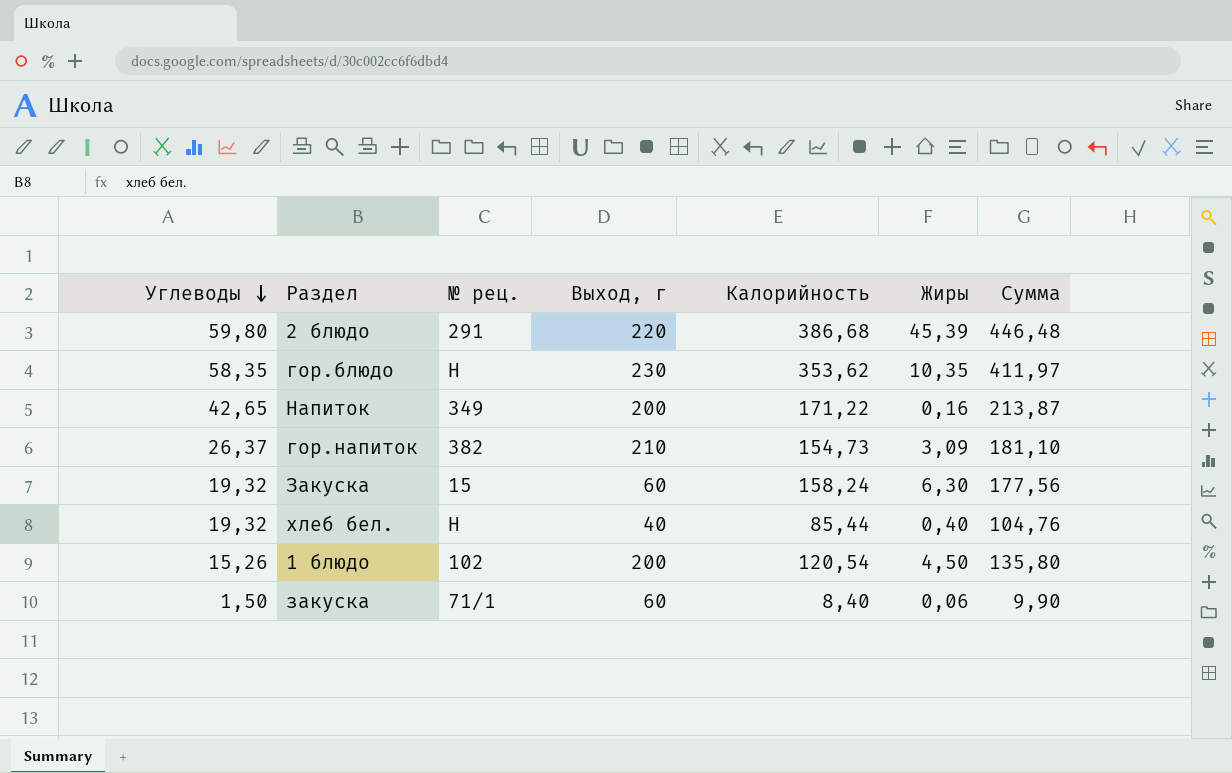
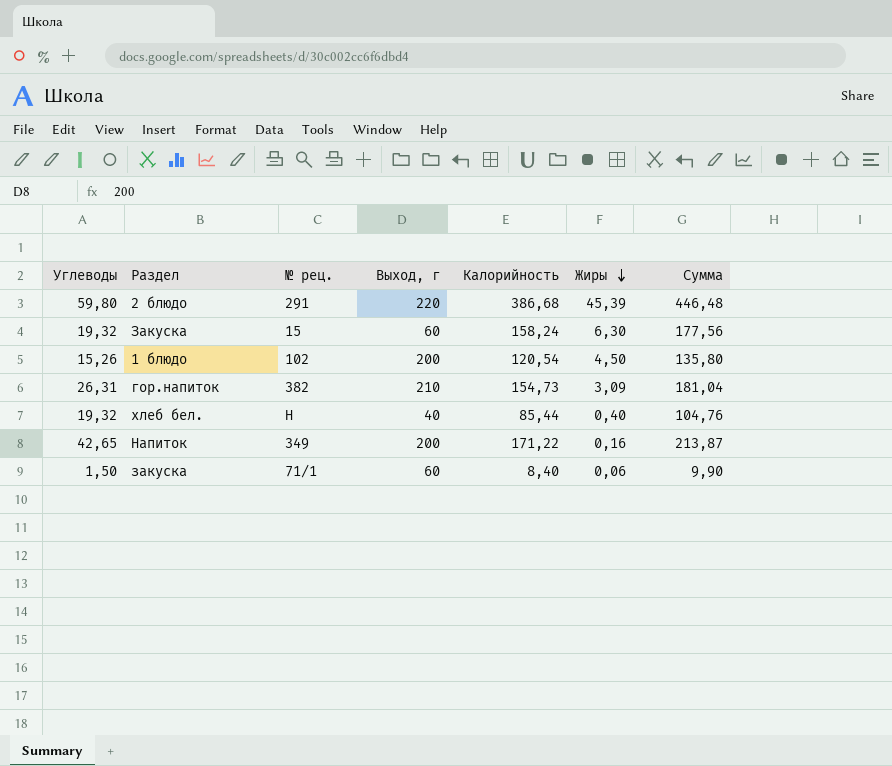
row order: Углеводы descending -> Жиры descending
row гор.блюдо: 58,35 | Н | 230 | 353,62 | 10,35 | 411,97 -> none
гор.напиток | Углеводы: 26,37 -> 26,31
гор.напиток | Сумма: 181,10 -> 181,04

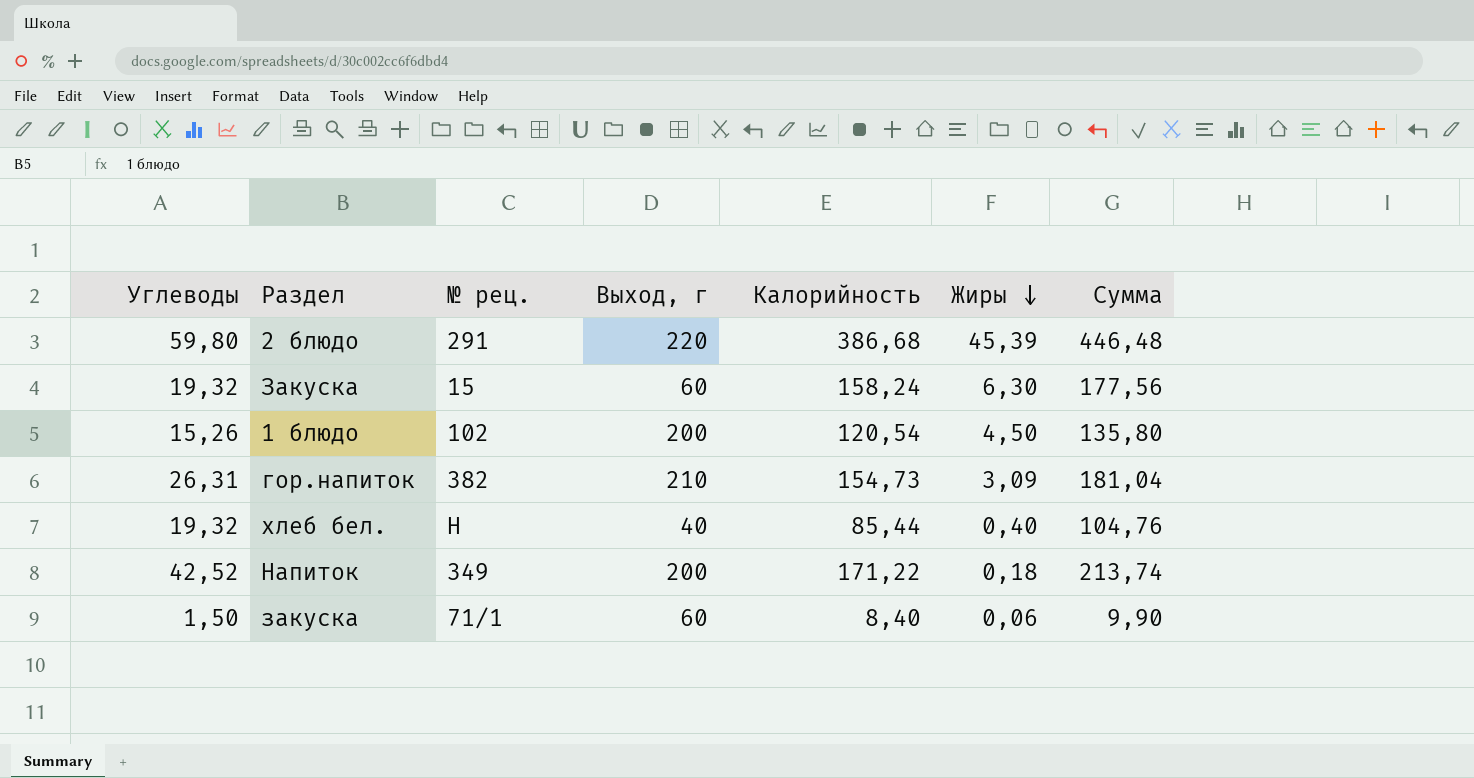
Напиток | Углеводы: 42,65 -> 42,52
Напиток | Жиры: 0,16 -> 0,18
Напиток | Сумма: 213,87 -> 213,74

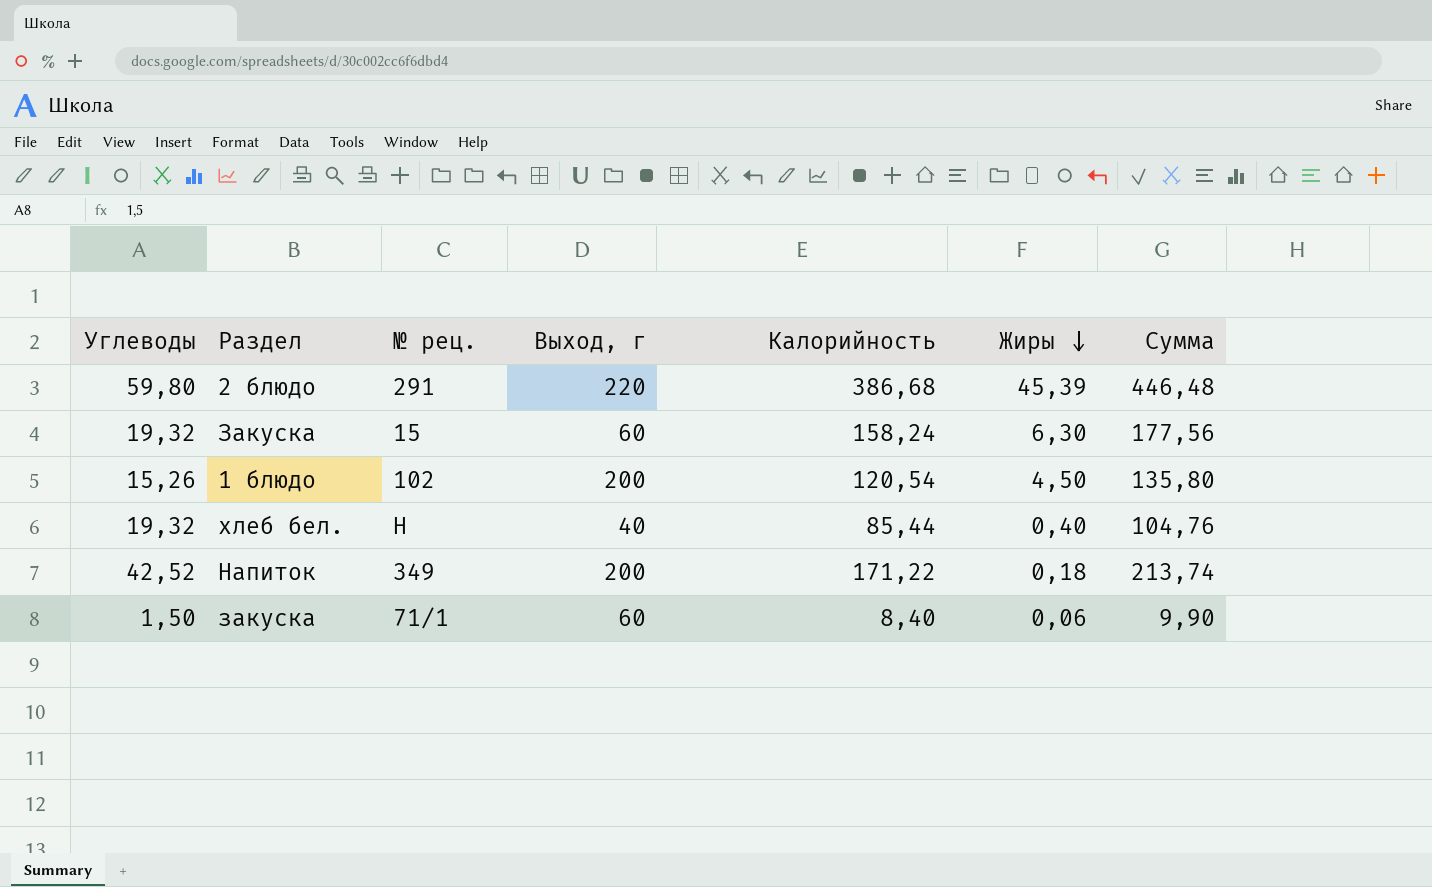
row гор.напиток: 26,31 | 382 | 210 | 154,73 | 3,09 | 181,04 -> none

